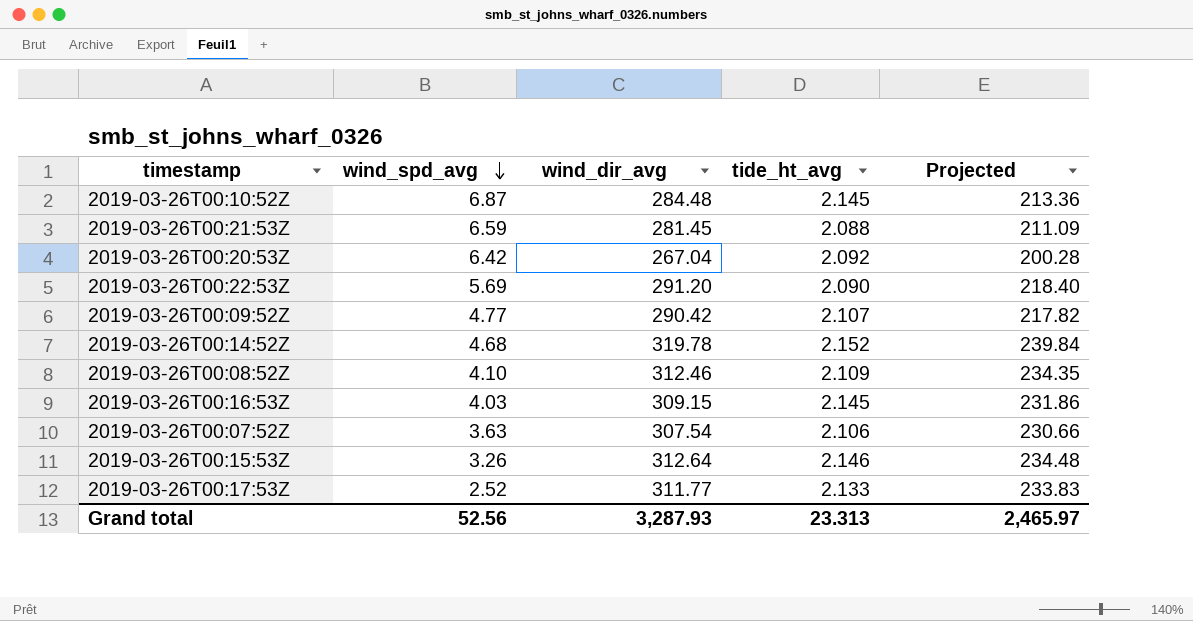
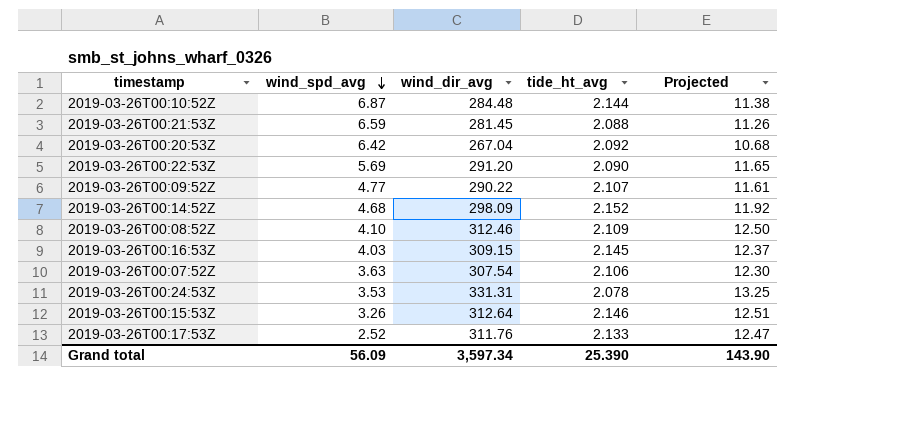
column Projected | formula: [wind_dir_avg] * 0.75 -> [wind_dir_avg] * 0.04
2019-03-26T00:10:52Z | tide_ht_avg: 2.145 -> 2.144
2019-03-26T00:09:52Z | wind_dir_avg: 290.42 -> 290.22
2019-03-26T00:14:52Z | wind_dir_avg: 319.78 -> 298.09
row 2019-03-26T00:24:53Z: none -> 3.53 | 331.31 | 2.078 | 13.25
2019-03-26T00:17:53Z | wind_dir_avg: 311.77 -> 311.76
Grand total | wind_spd_avg: 52.56 -> 56.09
Grand total | wind_dir_avg: 3,287.93 -> 3,597.34
Grand total | tide_ht_avg: 23.313 -> 25.390
Grand total | Projected: 2,465.97 -> 143.90

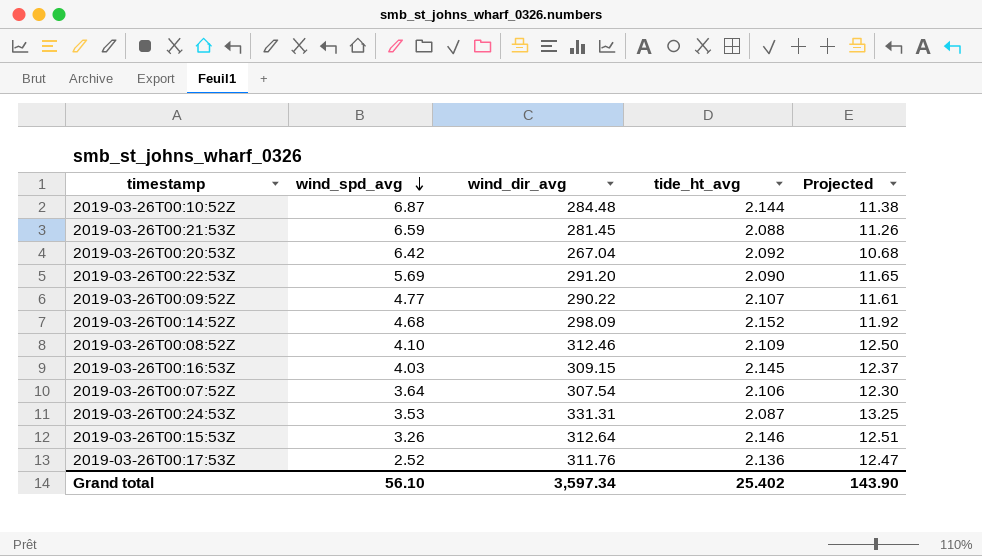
2019-03-26T00:07:52Z | wind_spd_avg: 3.63 -> 3.64
2019-03-26T00:24:53Z | tide_ht_avg: 2.078 -> 2.087
2019-03-26T00:17:53Z | tide_ht_avg: 2.133 -> 2.136
Grand total | wind_spd_avg: 56.09 -> 56.10
Grand total | tide_ht_avg: 25.390 -> 25.402

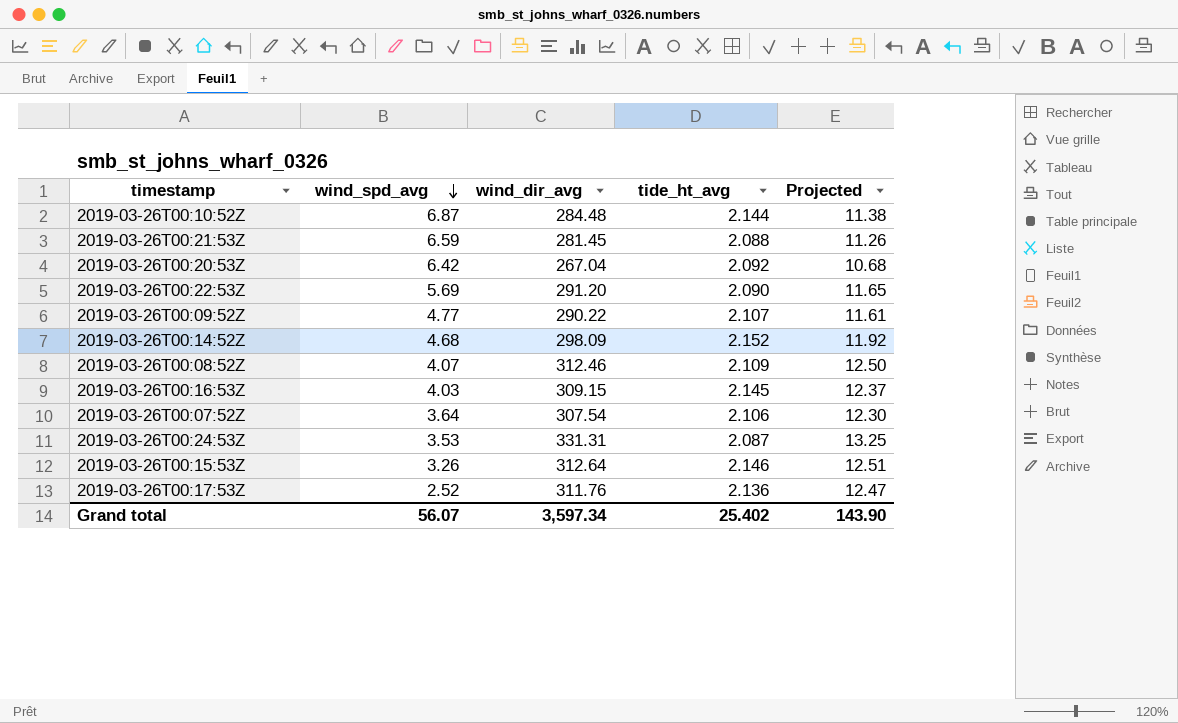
2019-03-26T00:08:52Z | wind_spd_avg: 4.10 -> 4.07
Grand total | wind_spd_avg: 56.10 -> 56.07

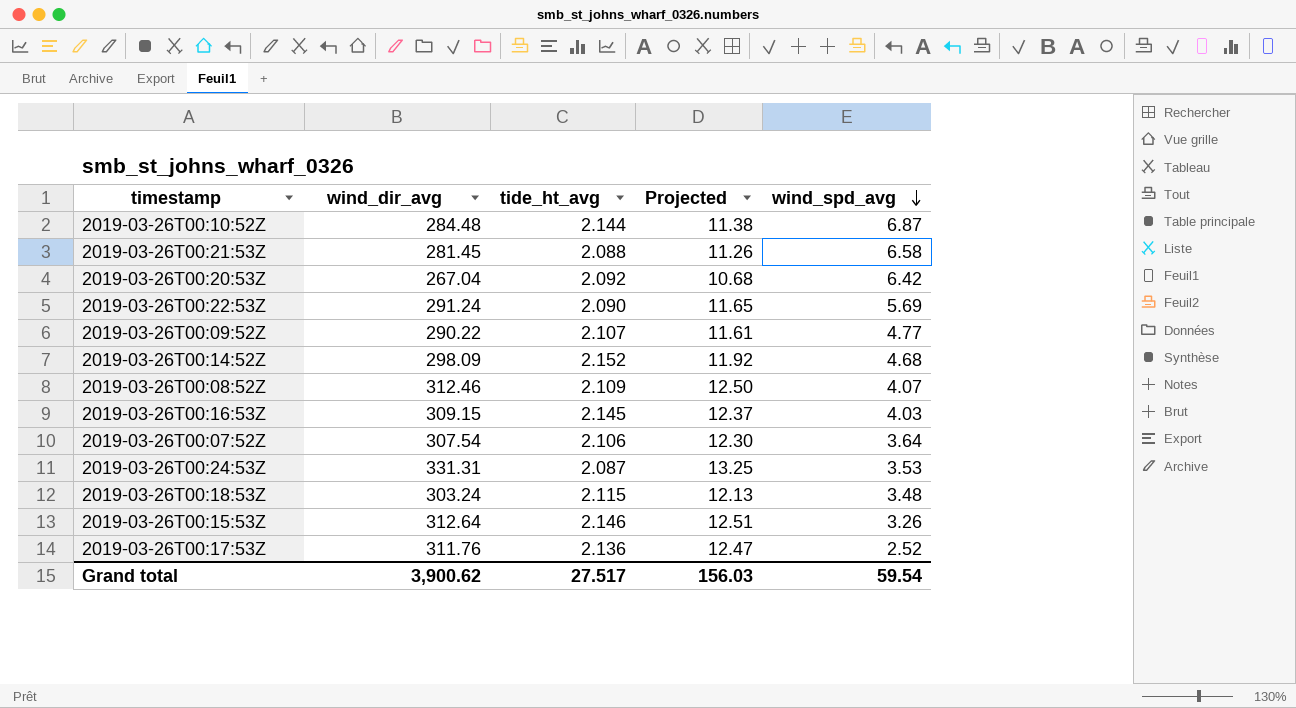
column wind_spd_avg | position: 2 -> 5
2019-03-26T00:21:53Z | wind_spd_avg: 6.59 -> 6.58
2019-03-26T00:22:53Z | wind_dir_avg: 291.20 -> 291.24
row 2019-03-26T00:18:53Z: none -> 303.24 | 2.115 | 12.13 | 3.48
Grand total | wind_dir_avg: 3,597.34 -> 3,900.62
Grand total | tide_ht_avg: 25.402 -> 27.517
Grand total | Projected: 143.90 -> 156.03
Grand total | wind_spd_avg: 56.07 -> 59.54

